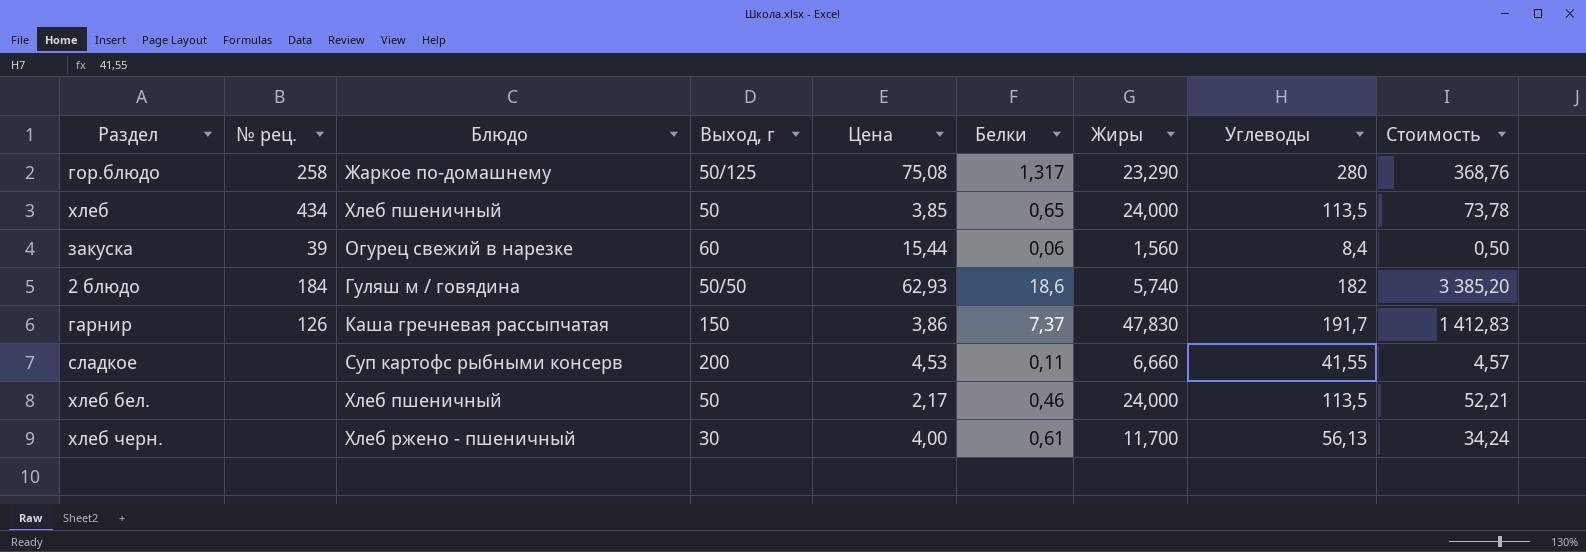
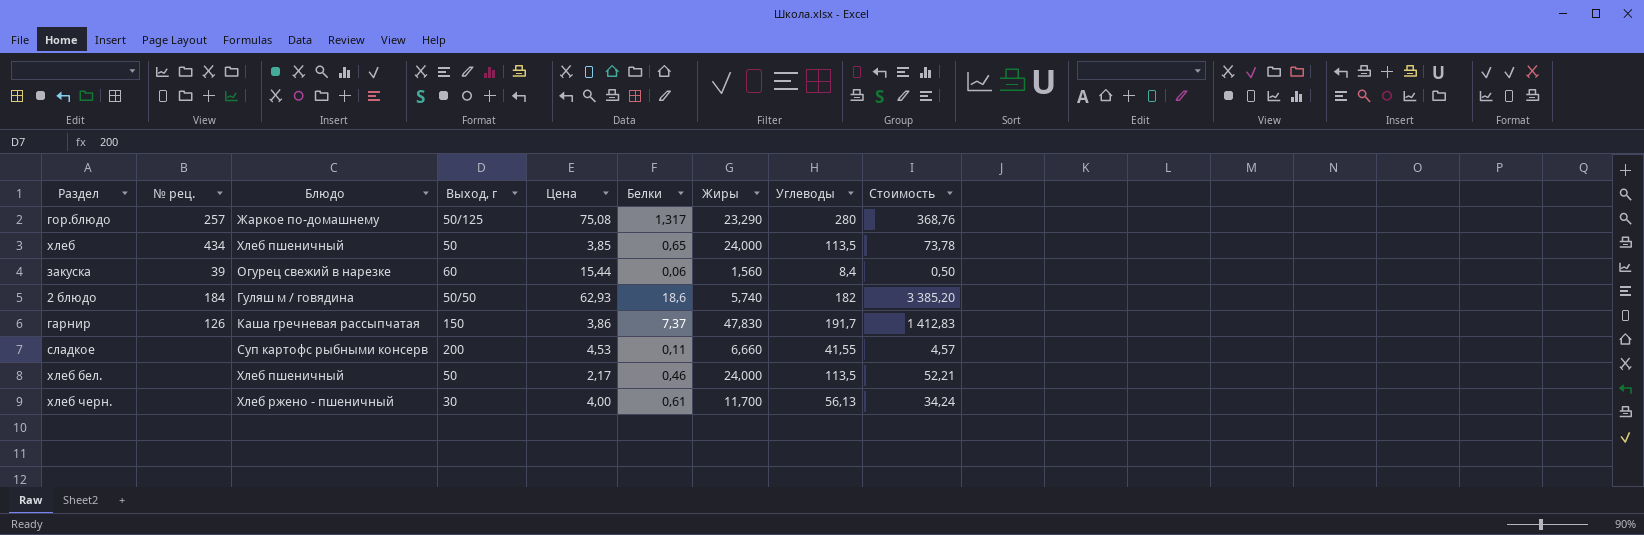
гор.блюдо | № рец.: 258 -> 257

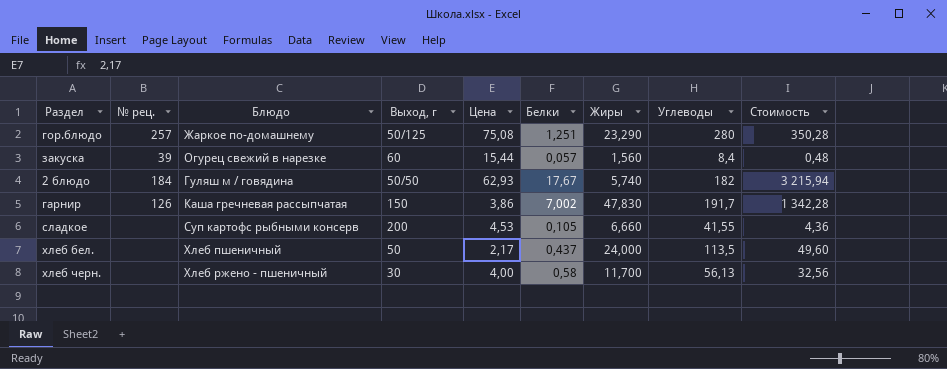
row хлеб: 434 | Хлеб пшеничный | 50 | 3,85 | 0,65 | 24,000 | 113,5 | 73,78 -> none
гор.блюдо | Белки: 1,317 -> 1,251
гор.блюдо | Стоимость: 368,76 -> 350,28
закуска | Белки: 0,06 -> 0,057
закуска | Стоимость: 0,50 -> 0,48
2 блюдо | Белки: 18,6 -> 17,67
2 блюдо | Стоимость: 3 385,20 -> 3 215,94
гарнир | Белки: 7,37 -> 7,002
гарнир | Стоимость: 1 412,83 -> 1 342,28
сладкое | Белки: 0,11 -> 0,105
сладкое | Стоимость: 4,57 -> 4,36
хлеб бел. | Белки: 0,46 -> 0,437
хлеб бел. | Стоимость: 52,21 -> 49,60
хлеб черн. | Белки: 0,61 -> 0,58
хлеб черн. | Стоимость: 34,24 -> 32,56

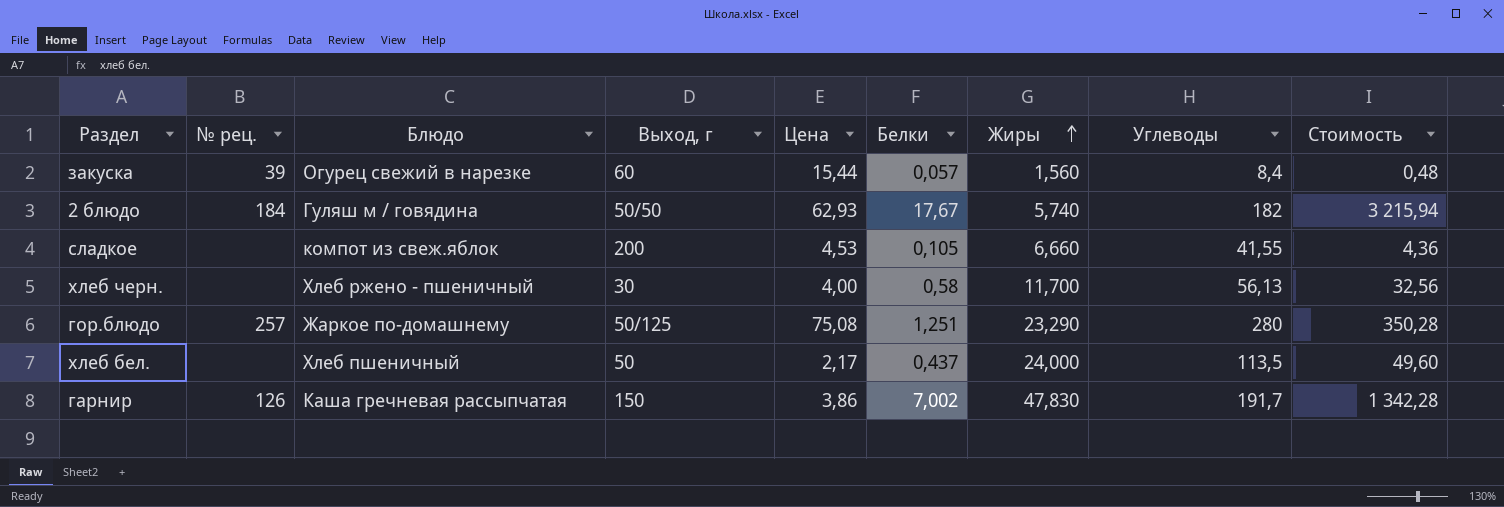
row order: none -> Жиры ascending
сладкое | Блюдо: Суп картофс рыбными консерв -> компот из свеж.яблок

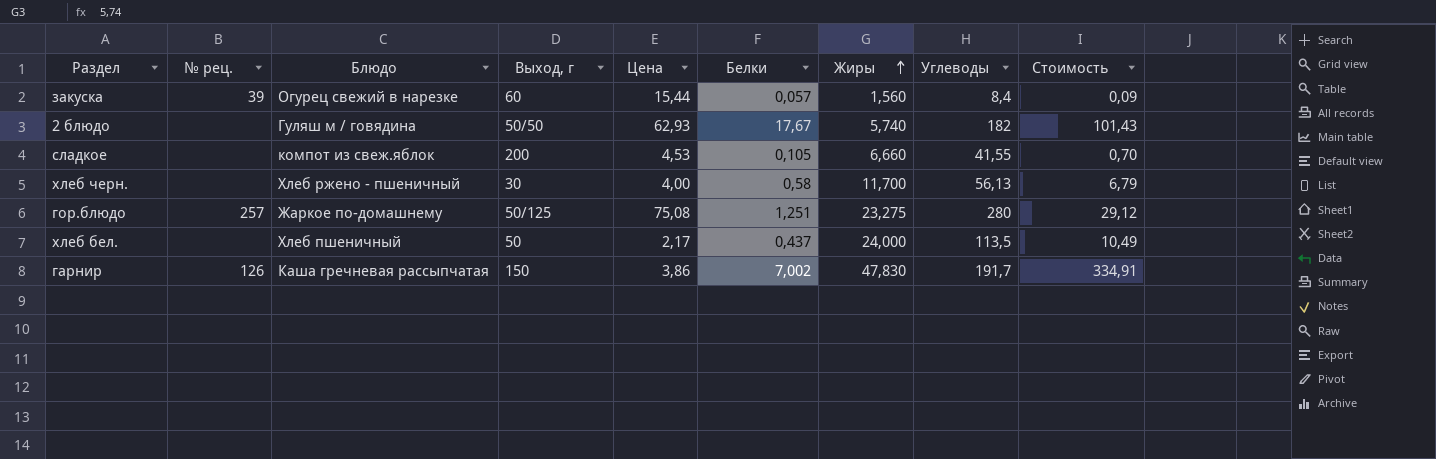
column Стоимость | formula: [Белки] * [Углеводы] -> [Белки] * [Жиры]
2 блюдо | № рец.: 184 -> none
гор.блюдо | Жиры: 23,290 -> 23,275

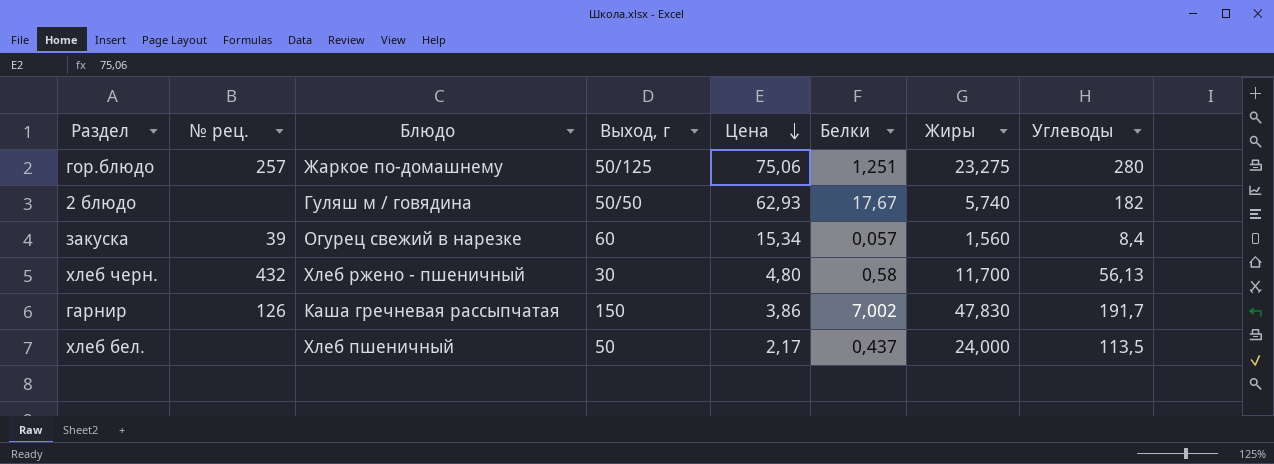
row order: Жиры ascending -> Цена descending
column Стоимость | formula: [Белки] * [Жиры] -> none
row сладкое: none | компот из свеж.яблок | 200 | 4,53 | 0,105 | 6,660 | 41,55 | 0,70 -> none
гор.блюдо | Цена: 75,08 -> 75,06
закуска | Цена: 15,44 -> 15,34
хлеб черн. | № рец.: none -> 432
хлеб черн. | Цена: 4,00 -> 4,80

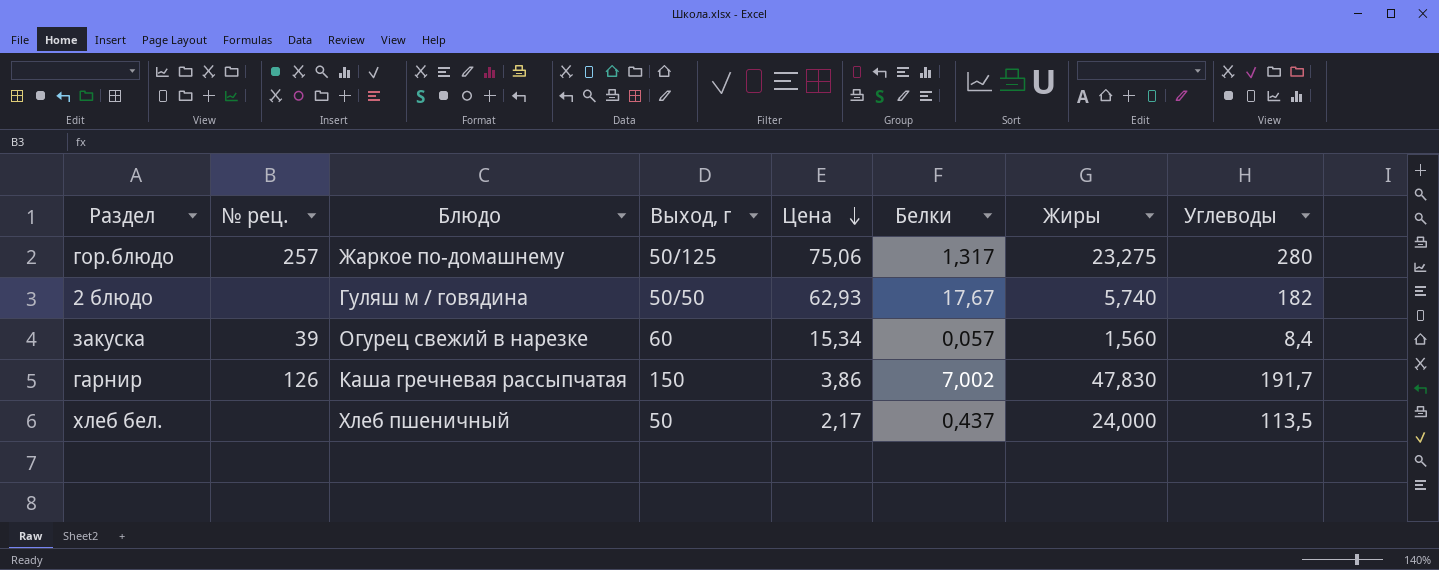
row хлеб черн.: 432 | Хлеб ржено - пшеничный | 30 | 4,80 | 0,58 | 11,700 | 56,13 -> none
гор.блюдо | Белки: 1,251 -> 1,317

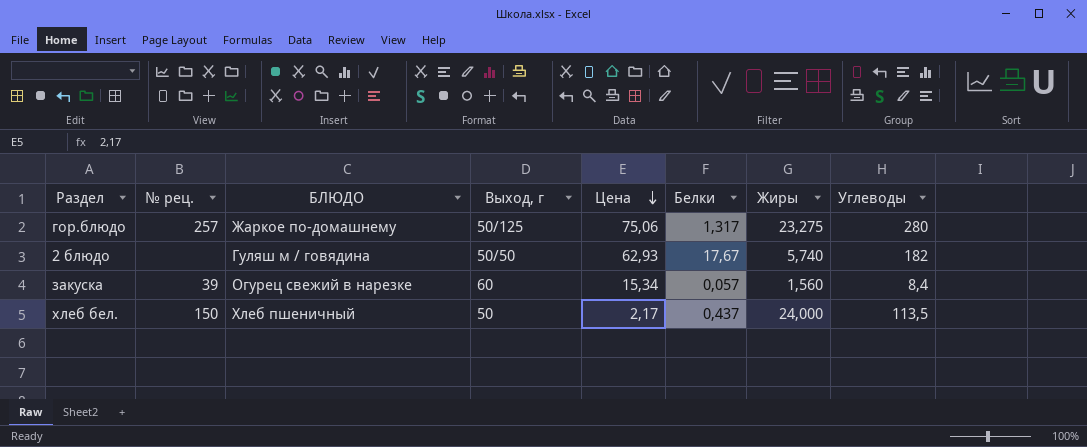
column name: Блюдо -> БЛЮДО
row гарнир: 126 | Каша гречневая рассыпчатая | 150 | 3,86 | 7,002 | 47,830 | 191,7 -> none
хлеб бел. | № рец.: none -> 150

